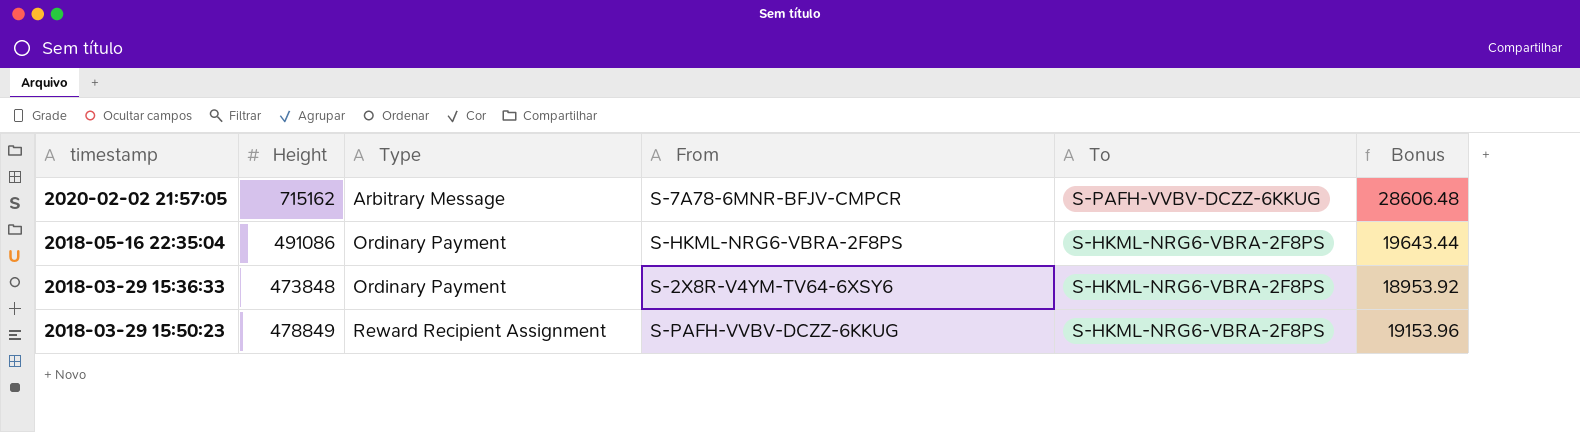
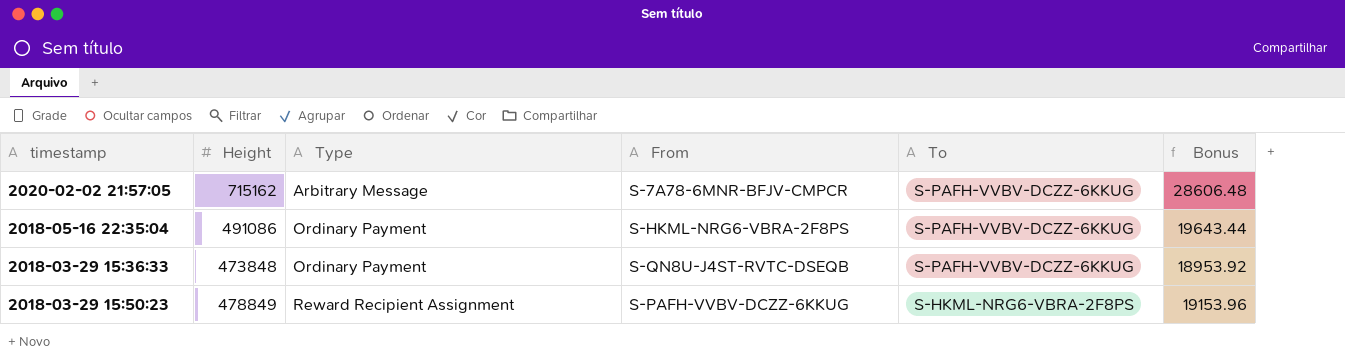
2018-05-16 22:35:04 | To: S-HKML-NRG6-VBRA-2F8PS -> S-PAFH-VVBV-DCZZ-6KKUG
2018-03-29 15:36:33 | From: S-2X8R-V4YM-TV64-6XSY6 -> S-QN8U-J4ST-RVTC-DSEQB
2018-03-29 15:36:33 | To: S-HKML-NRG6-VBRA-2F8PS -> S-PAFH-VVBV-DCZZ-6KKUG

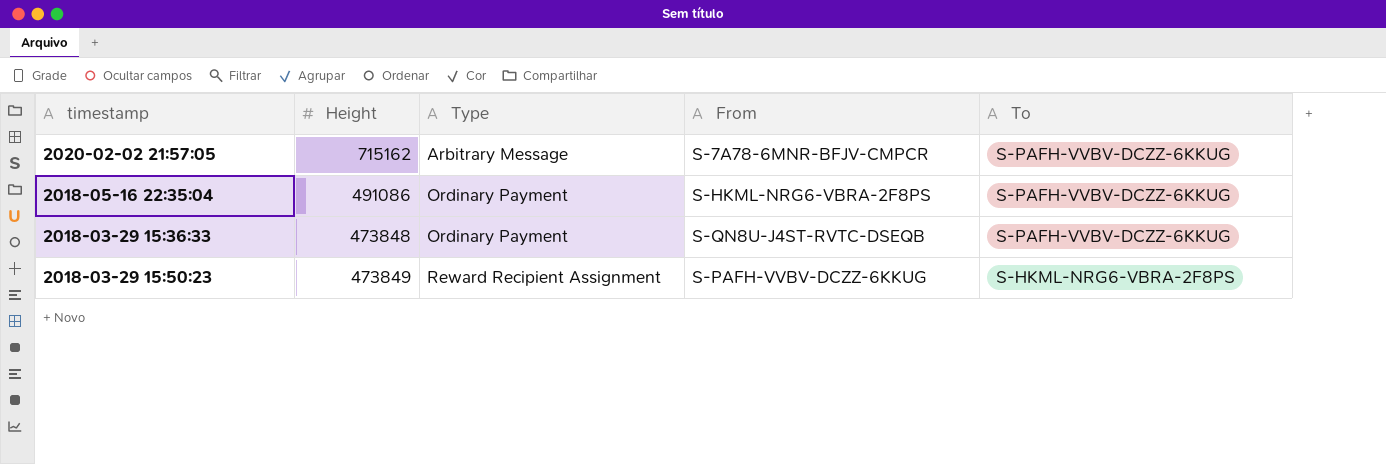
column Bonus | formula: [Height] * 0.04 -> none
2018-03-29 15:50:23 | Height: 478849 -> 473849

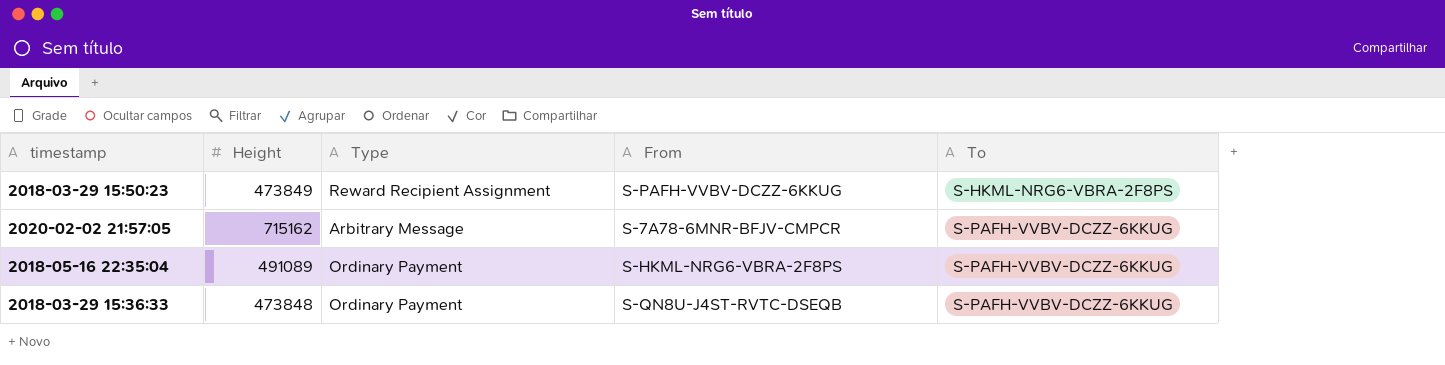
row order: Type ascending -> To ascending
2018-05-16 22:35:04 | Height: 491086 -> 491089

